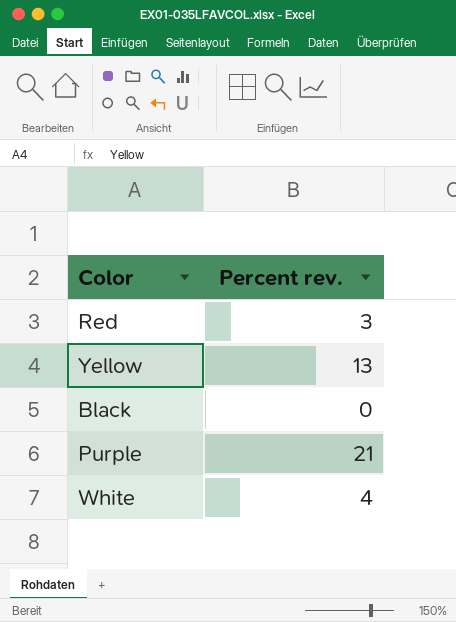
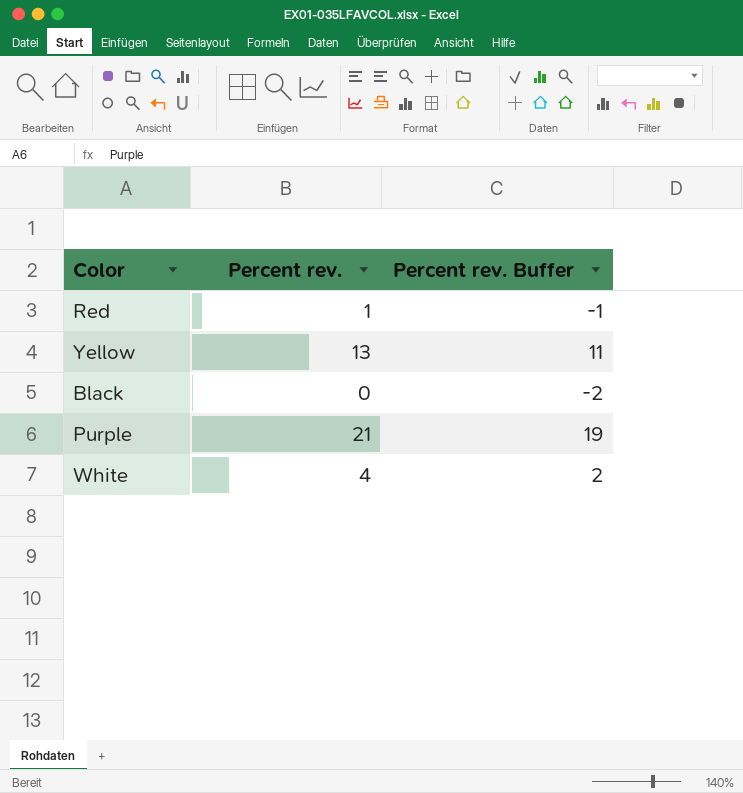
column Percent rev. Buffer | formula: none -> [Percent rev.] - 2
Red | Percent rev.: 3 -> 1

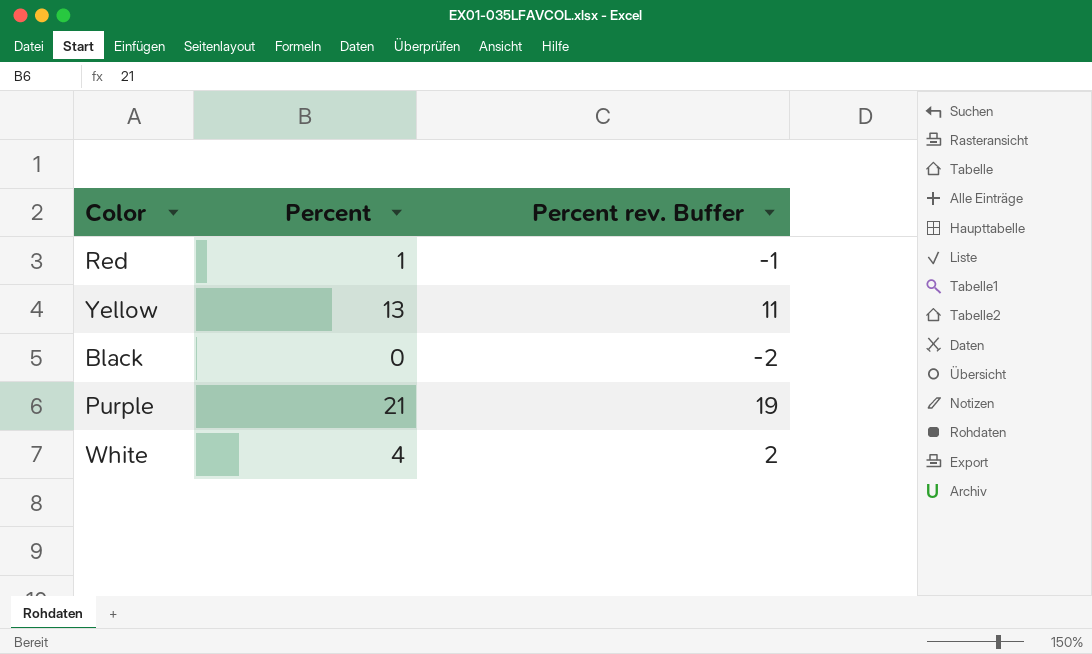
column name: Percent rev. -> Percent

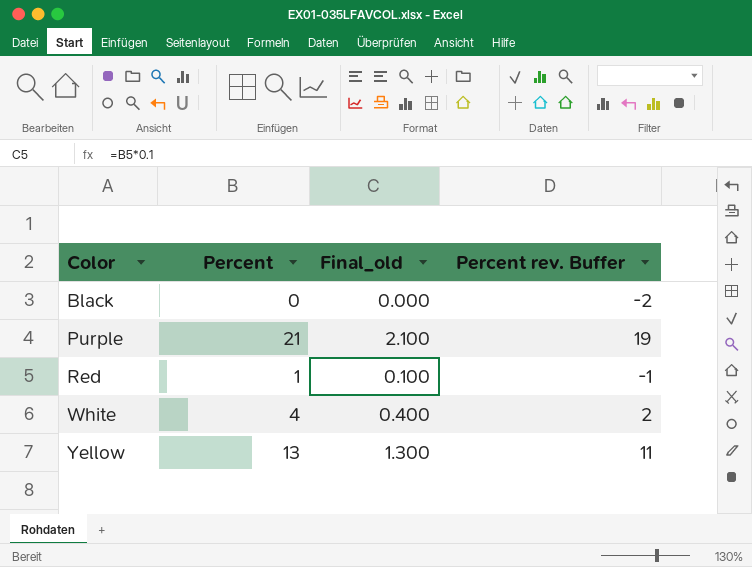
row order: none -> Color ascending
column Final_old | formula: none -> [Percent] * 0.1

